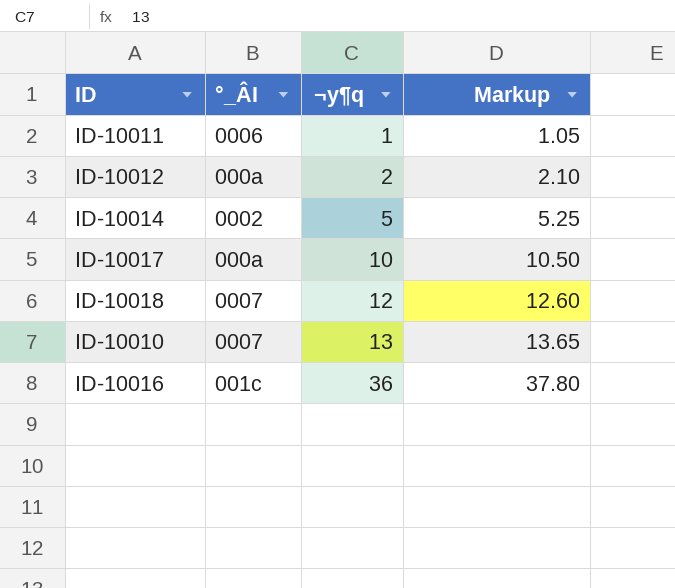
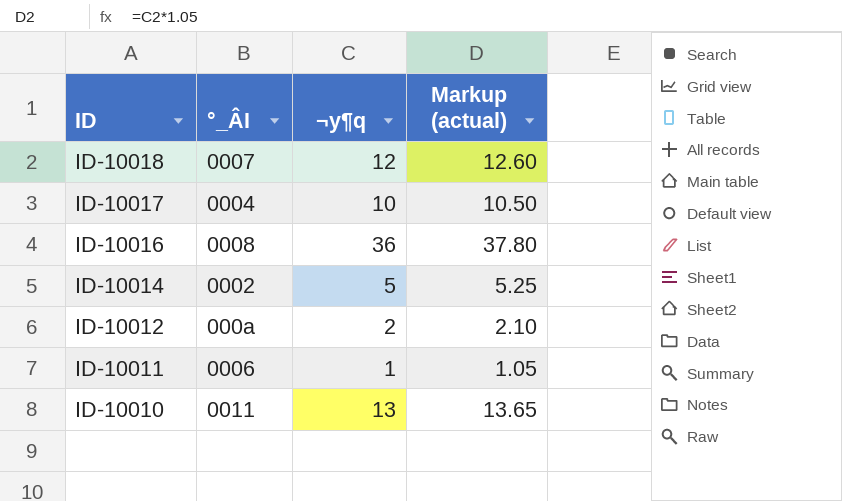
row order: ¬y¶q ascending -> ID descending
column name: Markup -> Markup (actual)
ID-10017 | °_ÂI: 000a -> 0004
ID-10016 | °_ÂI: 001c -> 0008
ID-10010 | °_ÂI: 0007 -> 0011

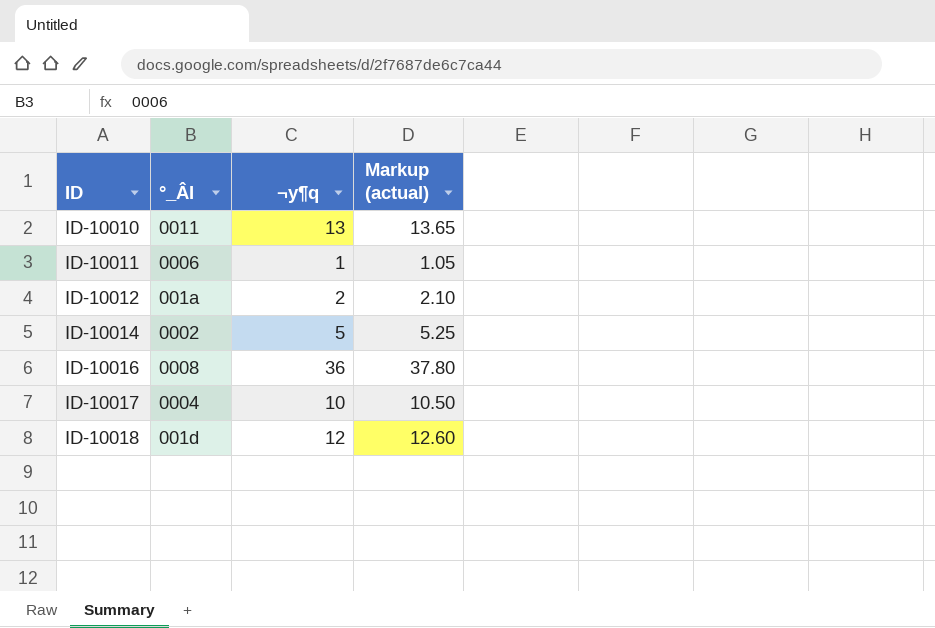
row order: ID descending -> ID ascending
ID-10012 | °_ÂI: 000a -> 001a
ID-10018 | °_ÂI: 0007 -> 001d

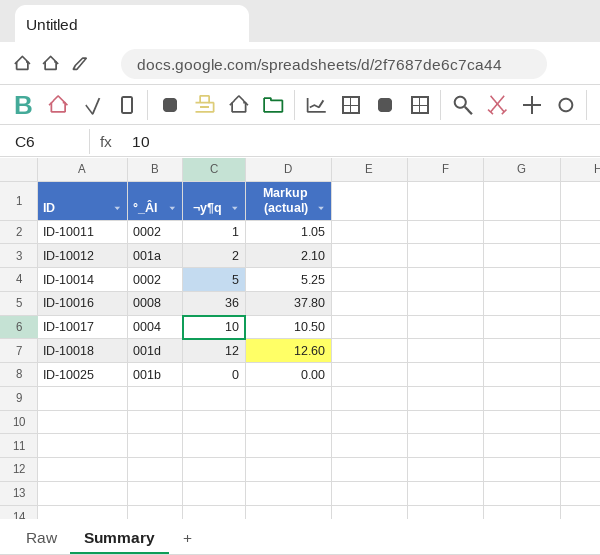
row ID-10010: 0011 | 13 | 13.65 -> none
ID-10011 | °_ÂI: 0006 -> 0002
row ID-10025: none -> 001b | 0 | 0.00

